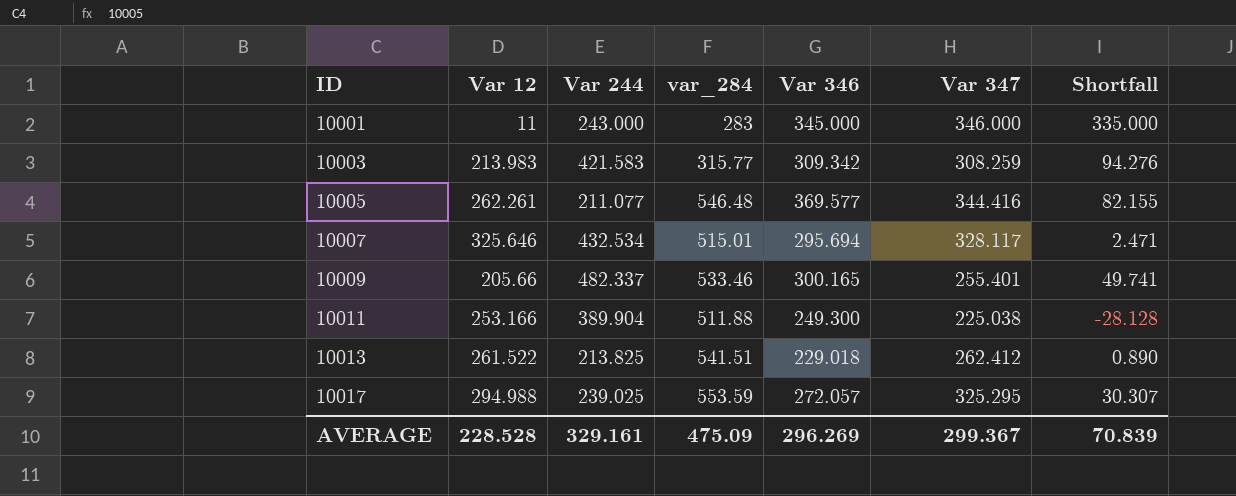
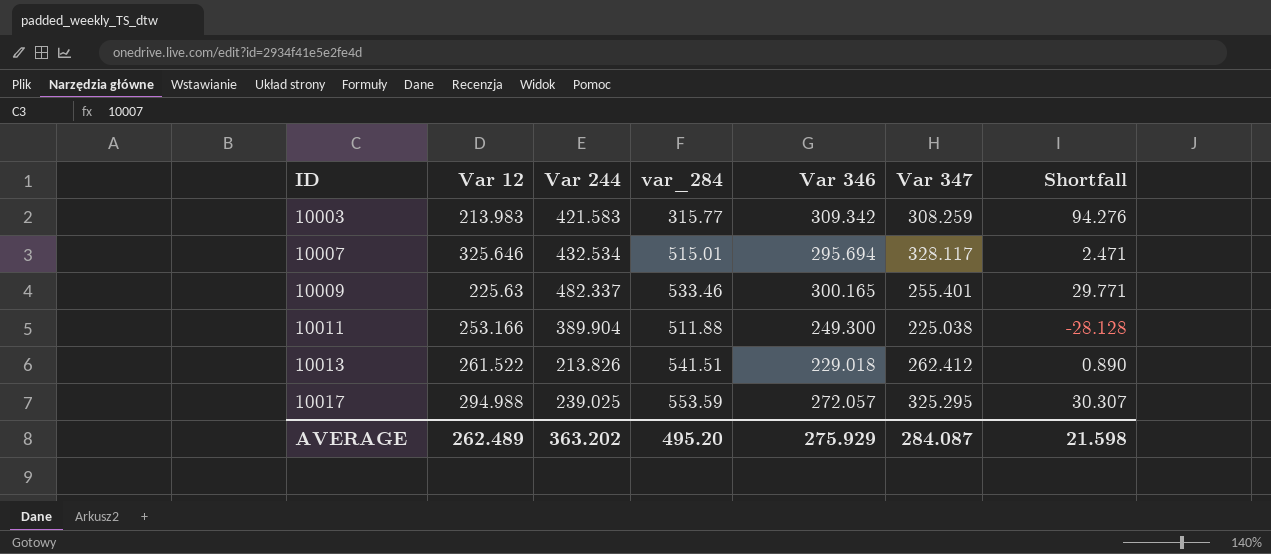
row 10001: 11 | 243.000 | 283 | 345.000 | 346.000 | 335.000 -> none
row 10005: 262.261 | 211.077 | 546.48 | 369.577 | 344.416 | 82.155 -> none
10009 | Var 12: 205.66 -> 225.63
10009 | Shortfall: 49.741 -> 29.771
10013 | Var 244: 213.825 -> 213.826
AVERAGE | Var 12: 228.528 -> 262.489
AVERAGE | Var 244: 329.161 -> 363.202
AVERAGE | var_284: 475.09 -> 495.20
AVERAGE | Var 346: 296.269 -> 275.929
AVERAGE | Var 347: 299.367 -> 284.087
AVERAGE | Shortfall: 70.839 -> 21.598

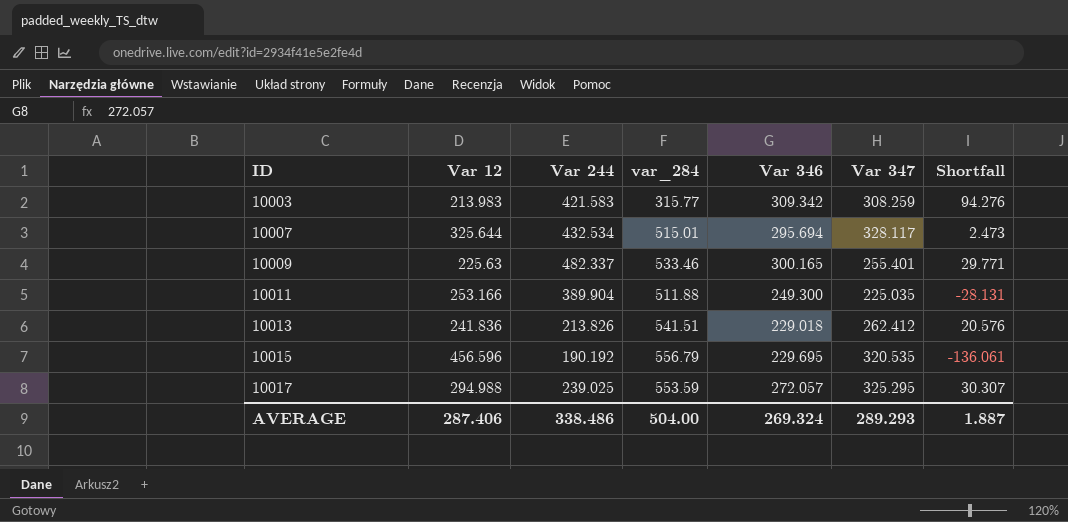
10007 | Var 12: 325.646 -> 325.644
10007 | Shortfall: 2.471 -> 2.473
10011 | Var 347: 225.038 -> 225.035
10011 | Shortfall: -28.128 -> -28.131
10013 | Var 12: 261.522 -> 241.836
10013 | Shortfall: 0.890 -> 20.576
row 10015: none -> 456.596 | 190.192 | 556.79 | 229.695 | 320.535 | -136.061
AVERAGE | Var 12: 262.489 -> 287.406
AVERAGE | Var 244: 363.202 -> 338.486
AVERAGE | var_284: 495.20 -> 504.00
AVERAGE | Var 346: 275.929 -> 269.324
AVERAGE | Var 347: 284.087 -> 289.293
AVERAGE | Shortfall: 21.598 -> 1.887

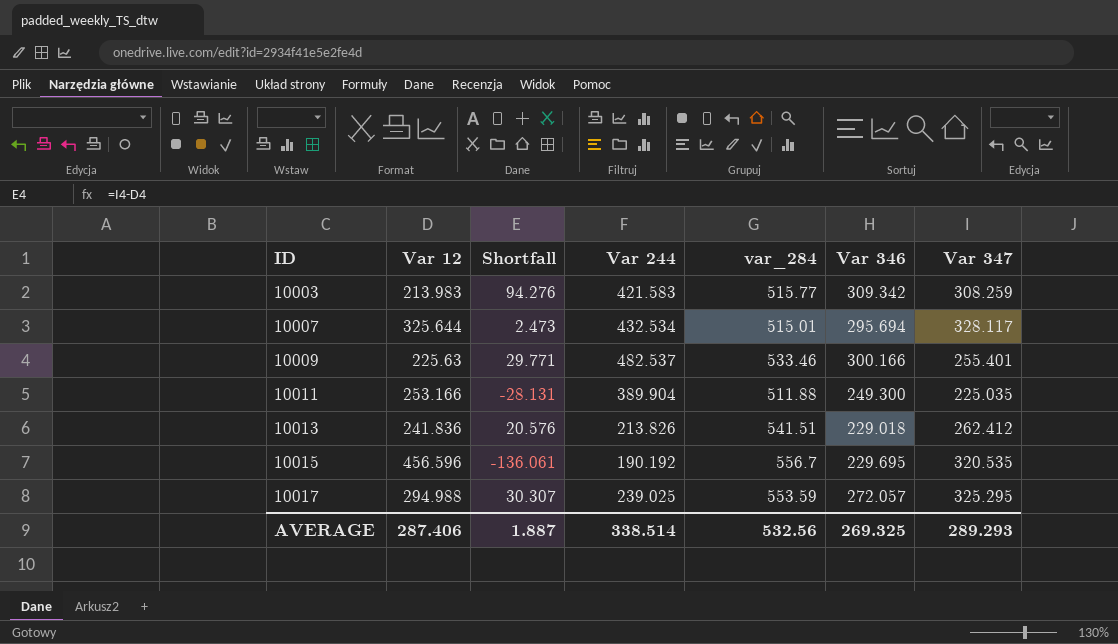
column Shortfall | position: 7 -> 3
10003 | var_284: 315.77 -> 515.77
10009 | Var 244: 482.337 -> 482.537
10009 | Var 346: 300.165 -> 300.166
10015 | var_284: 556.79 -> 556.7
AVERAGE | Var 244: 338.486 -> 338.514
AVERAGE | var_284: 504.00 -> 532.56
AVERAGE | Var 346: 269.324 -> 269.325

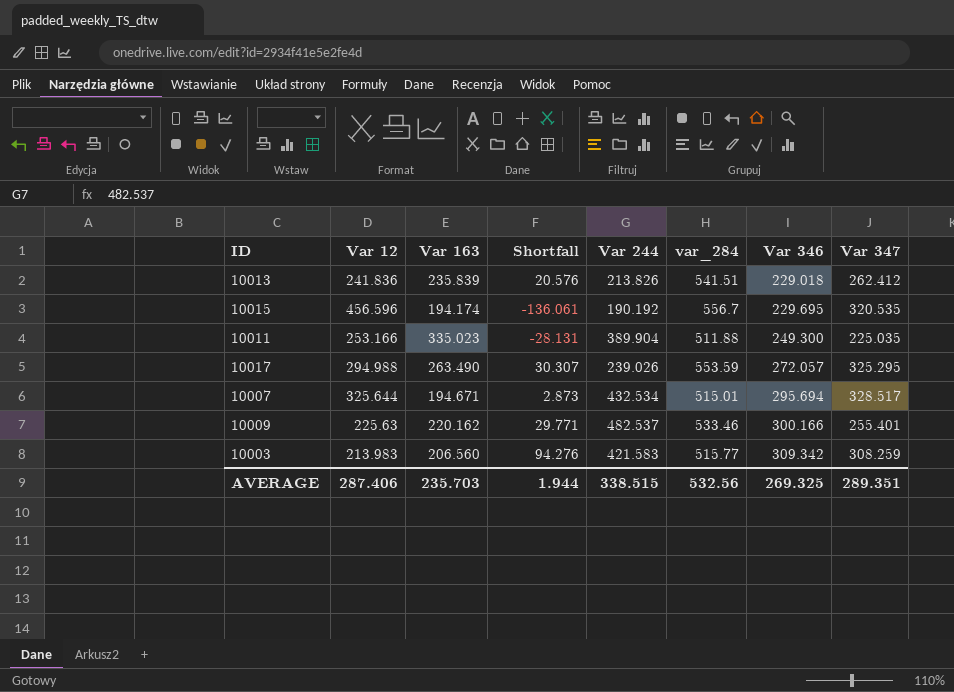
row order: ID ascending -> Var 346 ascending
column Var 163 | position: none -> 3
10017 | Var 244: 239.025 -> 239.026
10007 | Shortfall: 2.473 -> 2.873
10007 | Var 347: 328.117 -> 328.517
AVERAGE | Shortfall: 1.887 -> 1.944
AVERAGE | Var 244: 338.514 -> 338.515
AVERAGE | Var 347: 289.293 -> 289.351

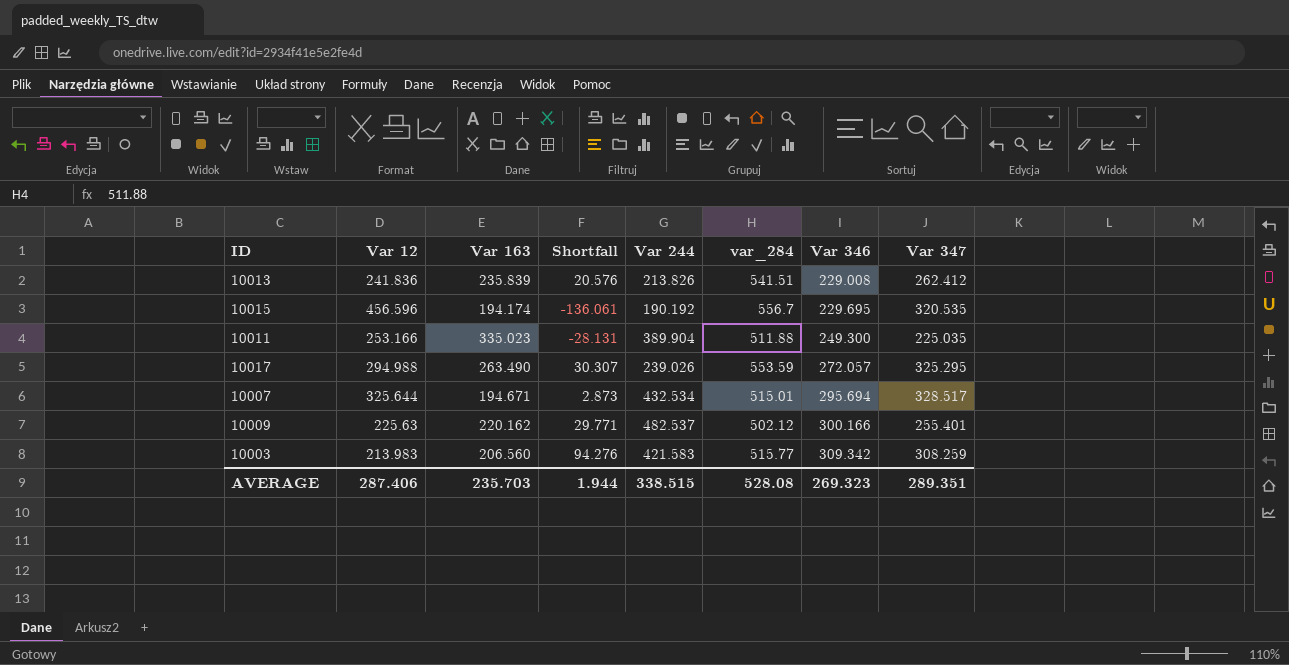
10013 | Var 346: 229.018 -> 229.008
10009 | var_284: 533.46 -> 502.12
AVERAGE | var_284: 532.56 -> 528.08
AVERAGE | Var 346: 269.325 -> 269.323

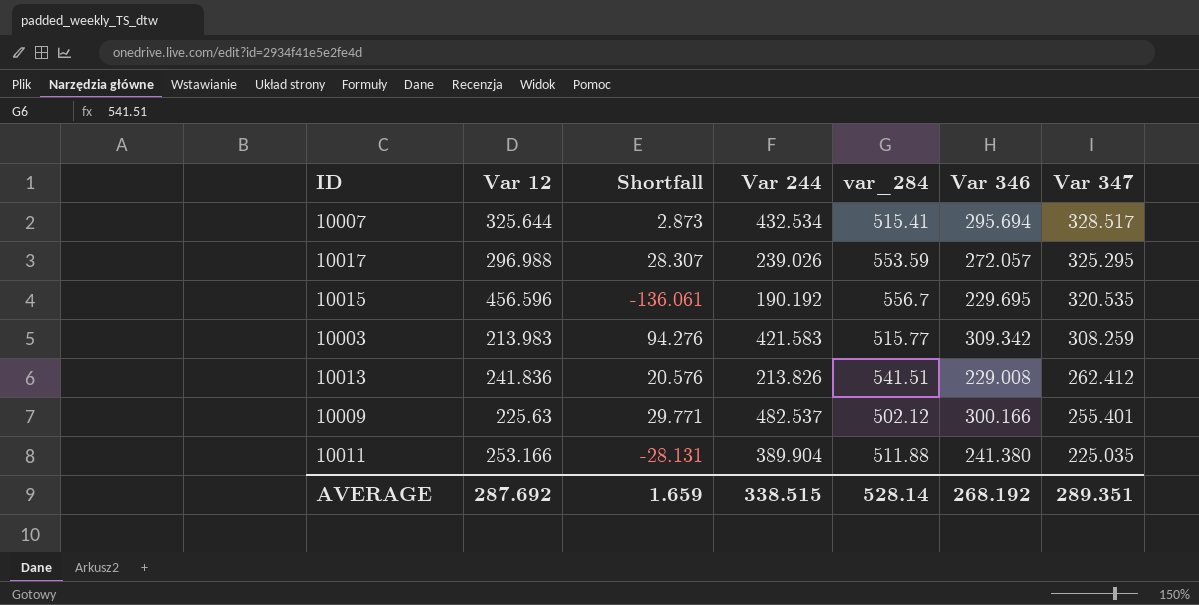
row order: Var 346 ascending -> Var 347 descending
column Var 163 | position: 3 -> none
10007 | var_284: 515.01 -> 515.41
10017 | Var 12: 294.988 -> 296.988
10017 | Shortfall: 30.307 -> 28.307
10011 | Var 346: 249.300 -> 241.380
AVERAGE | Var 12: 287.406 -> 287.692
AVERAGE | Shortfall: 1.944 -> 1.659
AVERAGE | var_284: 528.08 -> 528.14
AVERAGE | Var 346: 269.323 -> 268.192

